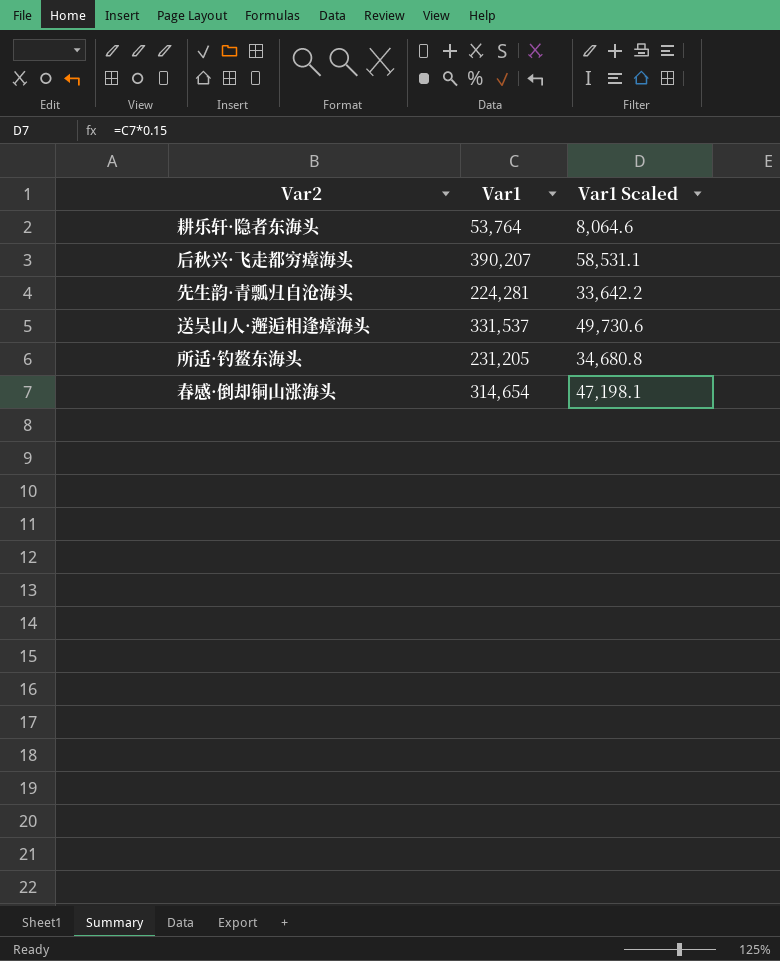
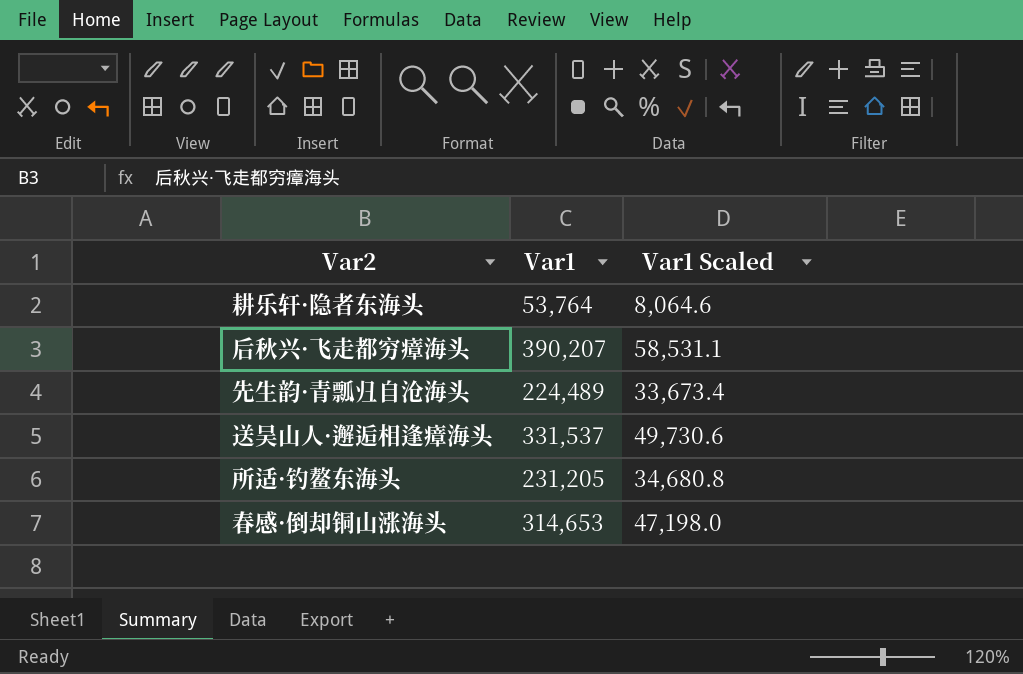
先生韵·青瓢归自沧海头 | Var1: 224,281 -> 224,489
先生韵·青瓢归自沧海头 | Var1 Scaled: 33,642.2 -> 33,673.4
春感·倒却铜山涨海头 | Var1: 314,654 -> 314,653
春感·倒却铜山涨海头 | Var1 Scaled: 47,198.1 -> 47,198.0

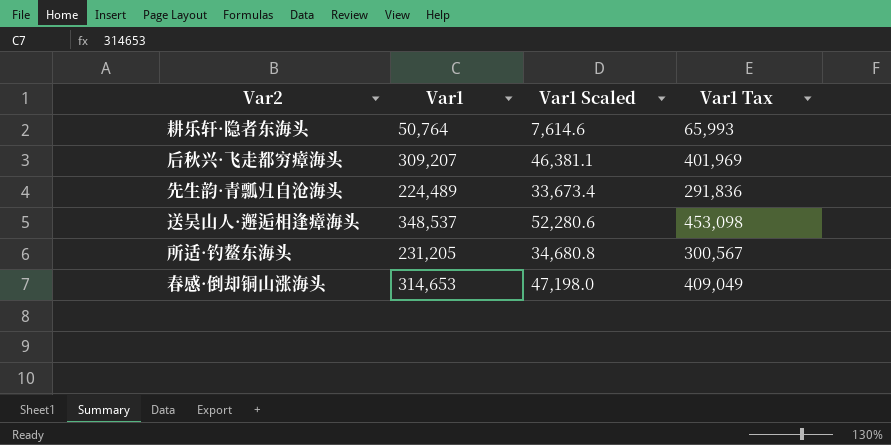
column Var1 Tax | formula: none -> [Var1] * 1.3
耕乐轩·隐者东海头 | Var1: 53,764 -> 50,764
耕乐轩·隐者东海头 | Var1 Scaled: 8,064.6 -> 7,614.6
后秋兴·飞走都穷瘴海头 | Var1: 390,207 -> 309,207
后秋兴·飞走都穷瘴海头 | Var1 Scaled: 58,531.1 -> 46,381.1
送吴山人·邂逅相逢瘴海头 | Var1: 331,537 -> 348,537
送吴山人·邂逅相逢瘴海头 | Var1 Scaled: 49,730.6 -> 52,280.6

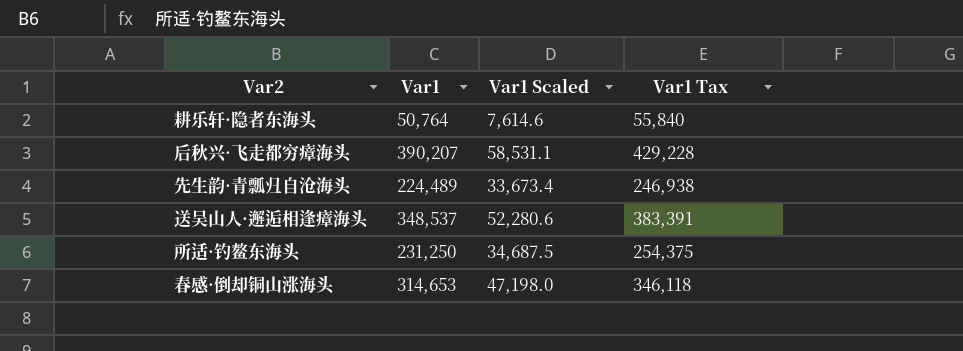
column Var1 Tax | formula: [Var1] * 1.3 -> [Var1] * 1.1
后秋兴·飞走都穷瘴海头 | Var1: 309,207 -> 390,207
后秋兴·飞走都穷瘴海头 | Var1 Scaled: 46,381.1 -> 58,531.1
所适·钓鳌东海头 | Var1: 231,205 -> 231,250
所适·钓鳌东海头 | Var1 Scaled: 34,680.8 -> 34,687.5

